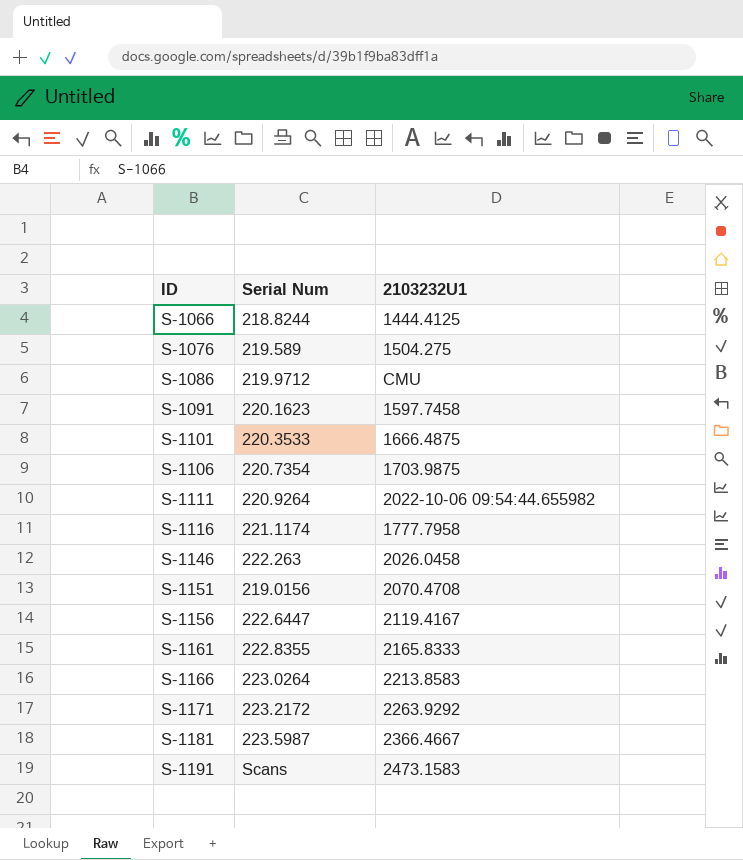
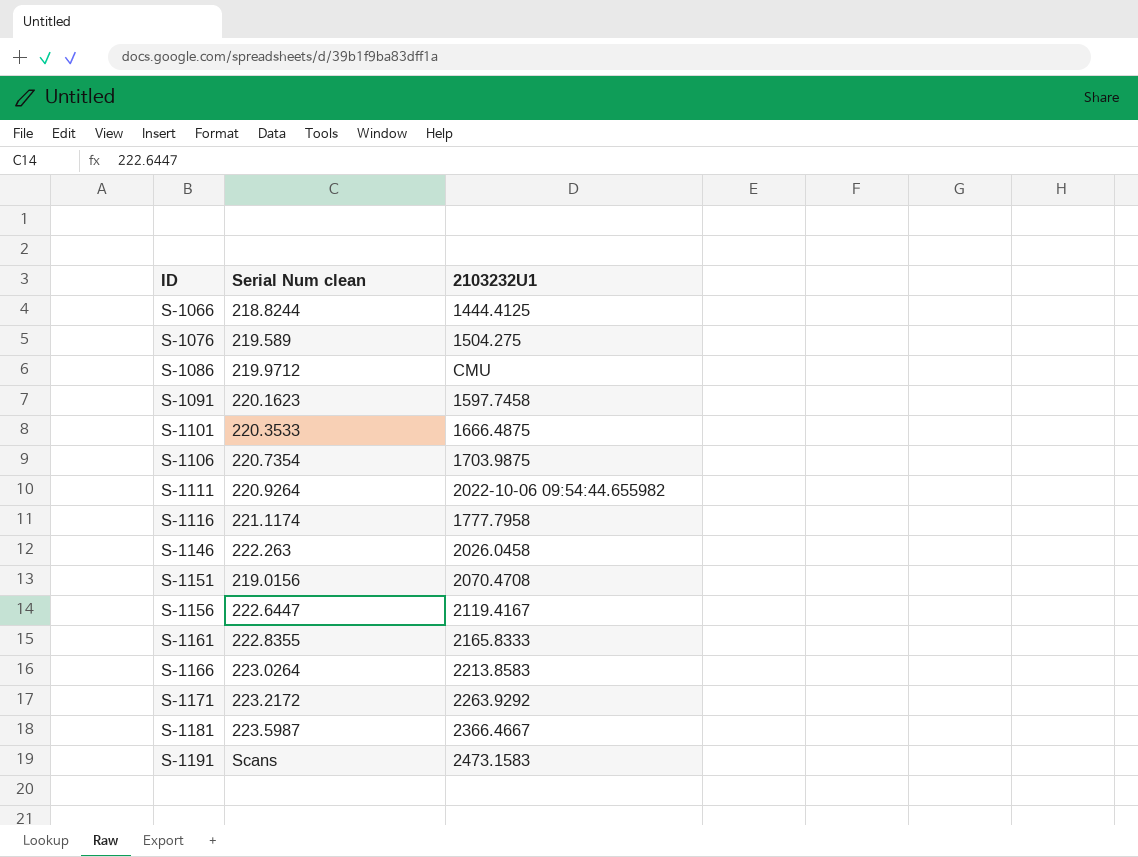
column name: Serial Num -> Serial Num clean

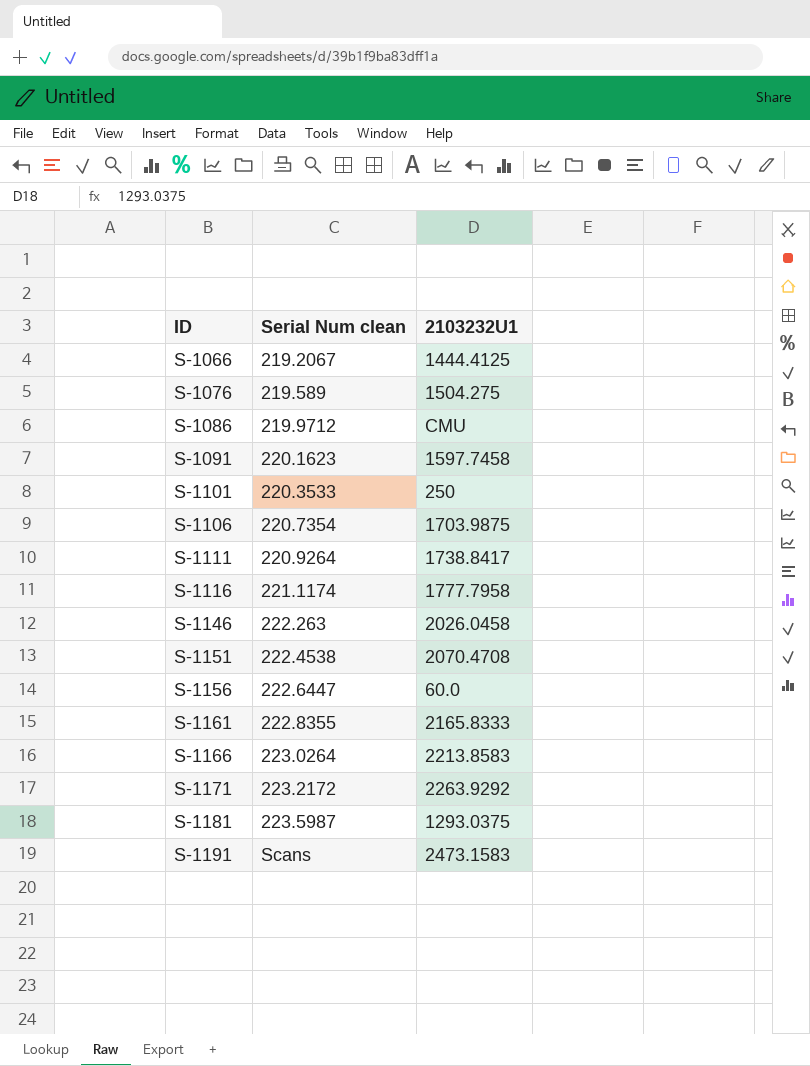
S-1066 | Serial Num clean: 218.8244 -> 219.2067
S-1101 | 2103232U1: 1666.4875 -> 250
S-1111 | 2103232U1: 2022-10-06 09:54:44.655982 -> 1738.8417
S-1151 | Serial Num clean: 219.0156 -> 222.4538
S-1156 | 2103232U1: 2119.4167 -> 60.0
S-1181 | 2103232U1: 2366.4667 -> 1293.0375

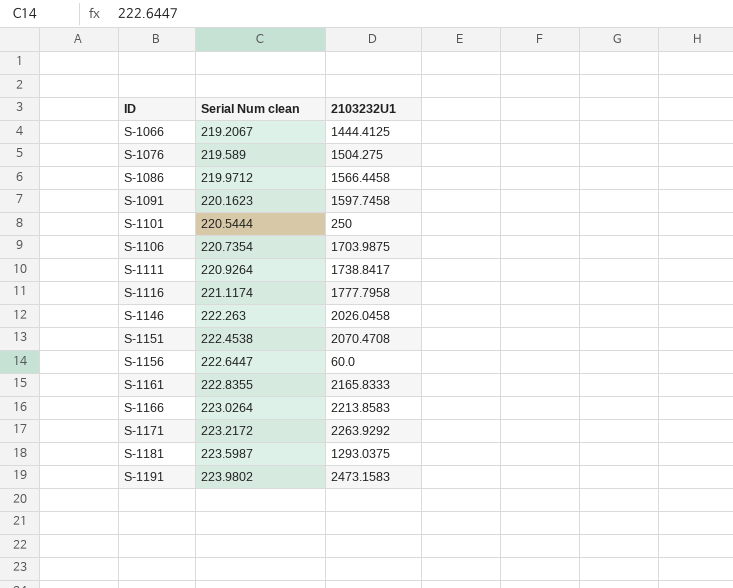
S-1086 | 2103232U1: CMU -> 1566.4458
S-1101 | Serial Num clean: 220.3533 -> 220.5444
S-1191 | Serial Num clean: Scans -> 223.9802

